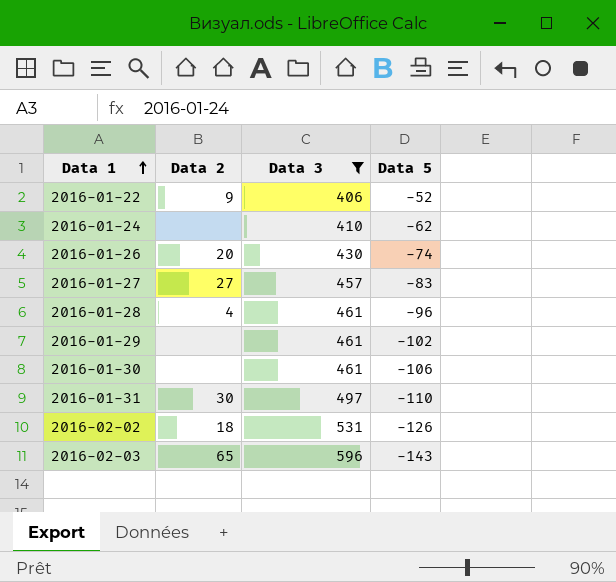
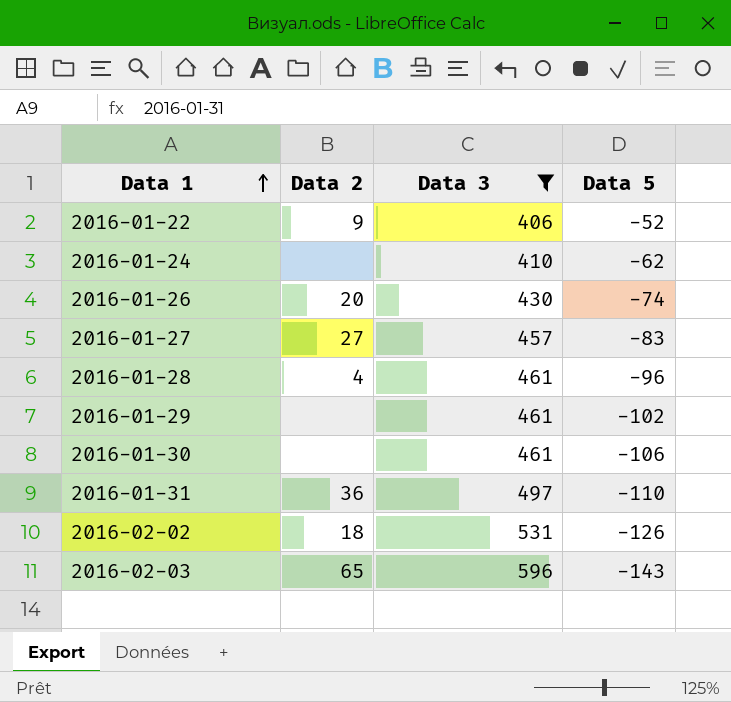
2016-01-31 | Data 2: 30 -> 36

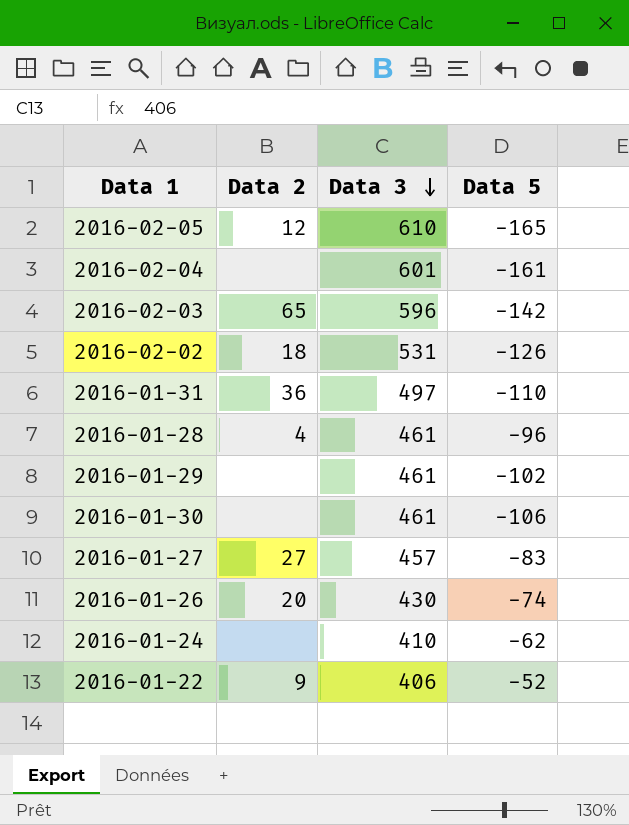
filter: Data 3 <= 596 -> none
row order: Data 1 ascending -> Data 3 descending
2016-02-03 | Data 5: -143 -> -142

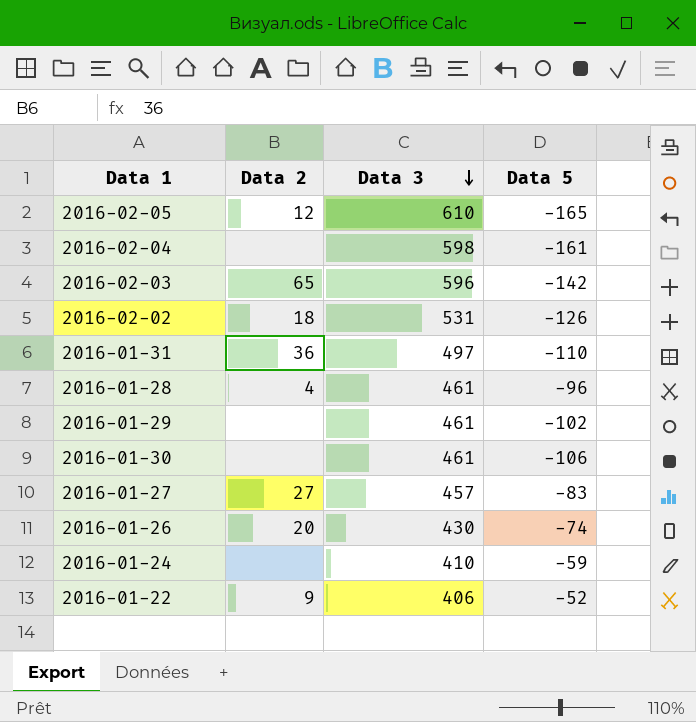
2016-02-04 | Data 3: 601 -> 598
2016-01-24 | Data 5: -62 -> -59

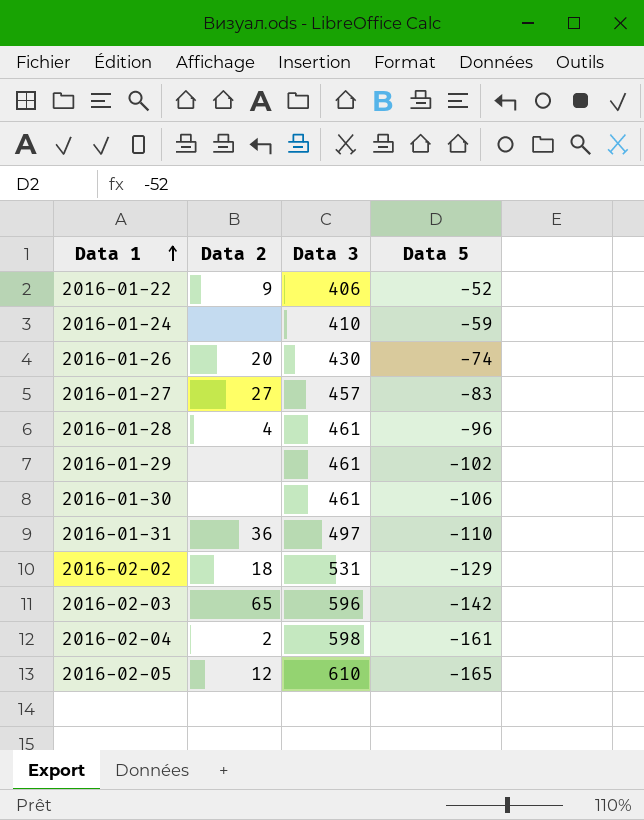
row order: Data 3 descending -> Data 1 ascending
2016-02-02 | Data 5: -126 -> -129
2016-02-04 | Data 2: none -> 2

